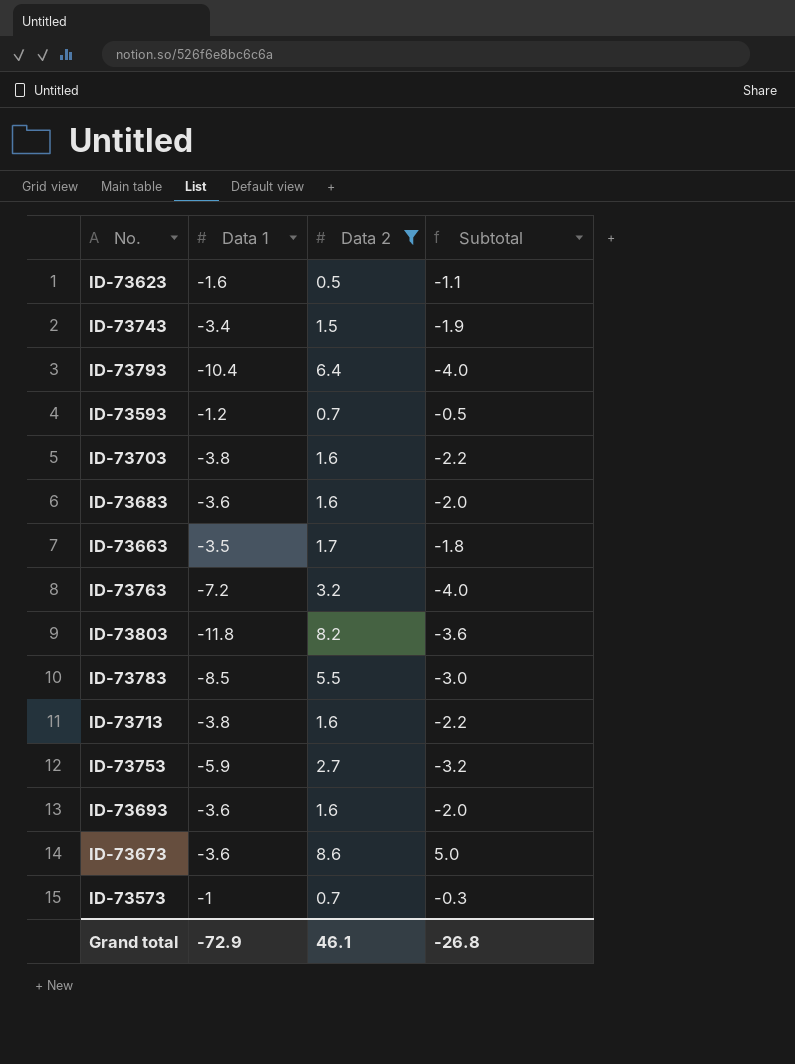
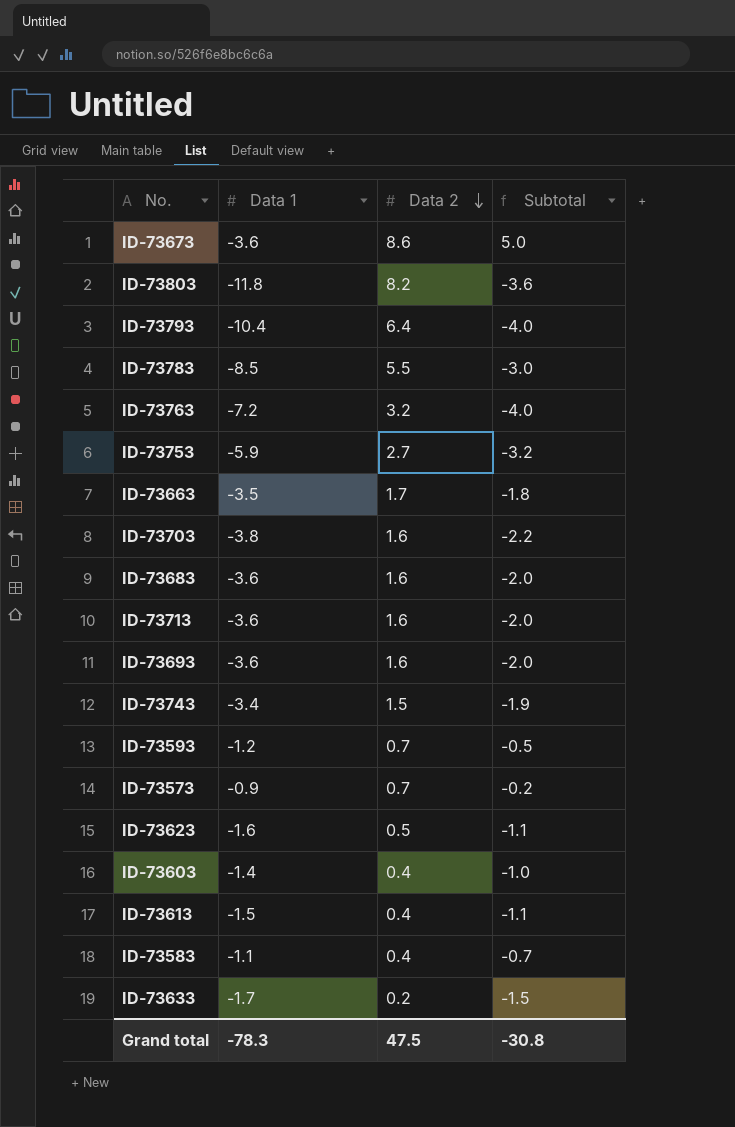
filter: Data 2 >= 0.5 -> none
row order: none -> Data 2 descending
ID-73713 | Data 1: -3.8 -> -3.6
ID-73713 | Subtotal: -2.2 -> -2.0
ID-73573 | Data 1: -1 -> -0.9
ID-73573 | Subtotal: -0.3 -> -0.2
Grand total | Data 1: -72.9 -> -78.3
Grand total | Data 2: 46.1 -> 47.5
Grand total | Subtotal: -26.8 -> -30.8

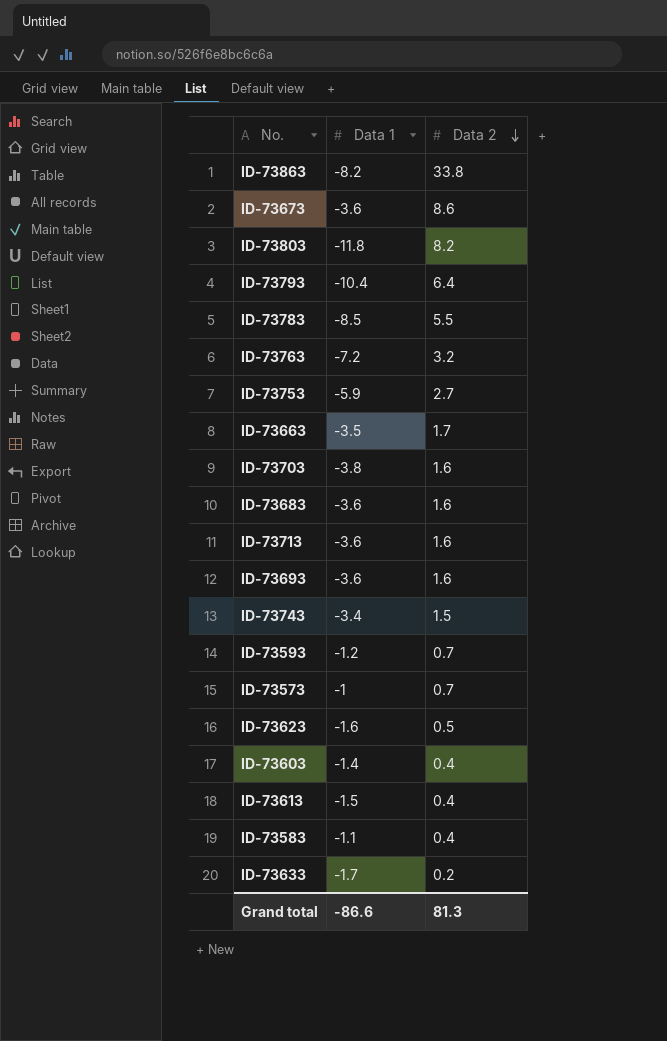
column Subtotal | formula: [Data 1] + [Data 2] -> none
row ID-73863: none -> -8.2 | 33.8
ID-73573 | Data 1: -0.9 -> -1
Grand total | Data 1: -78.3 -> -86.6
Grand total | Data 2: 47.5 -> 81.3

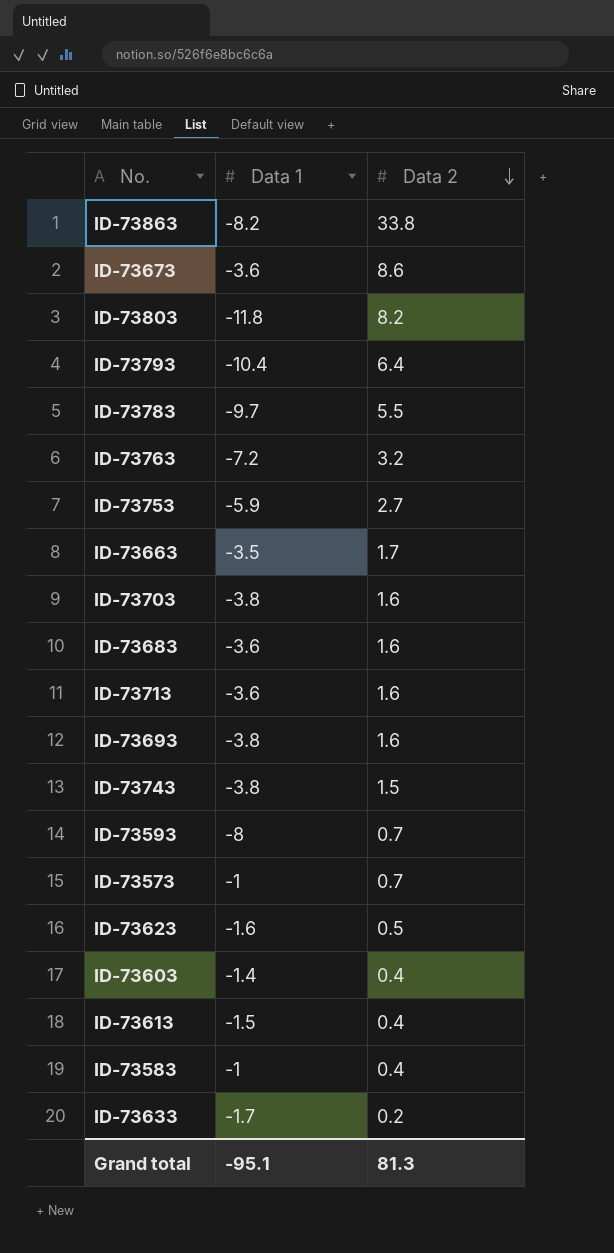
ID-73783 | Data 1: -8.5 -> -9.7
ID-73693 | Data 1: -3.6 -> -3.8
ID-73743 | Data 1: -3.4 -> -3.8
ID-73593 | Data 1: -1.2 -> -8
ID-73583 | Data 1: -1.1 -> -1
Grand total | Data 1: -86.6 -> -95.1

